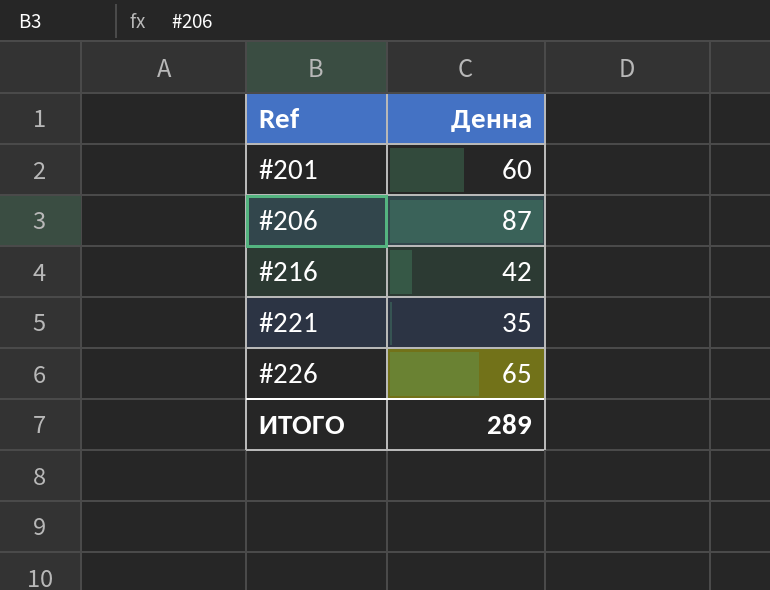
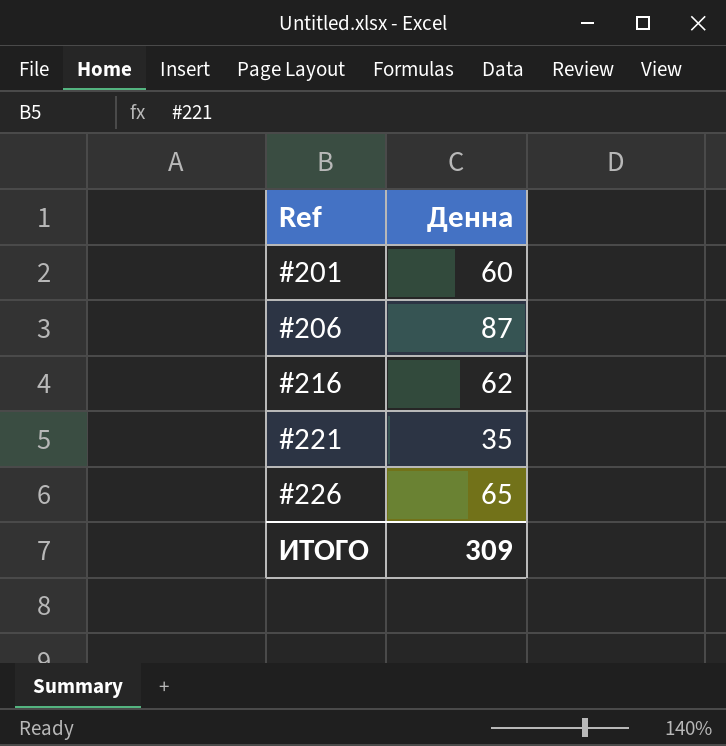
#216 | Денна: 42 -> 62
ИТОГО | Денна: 289 -> 309

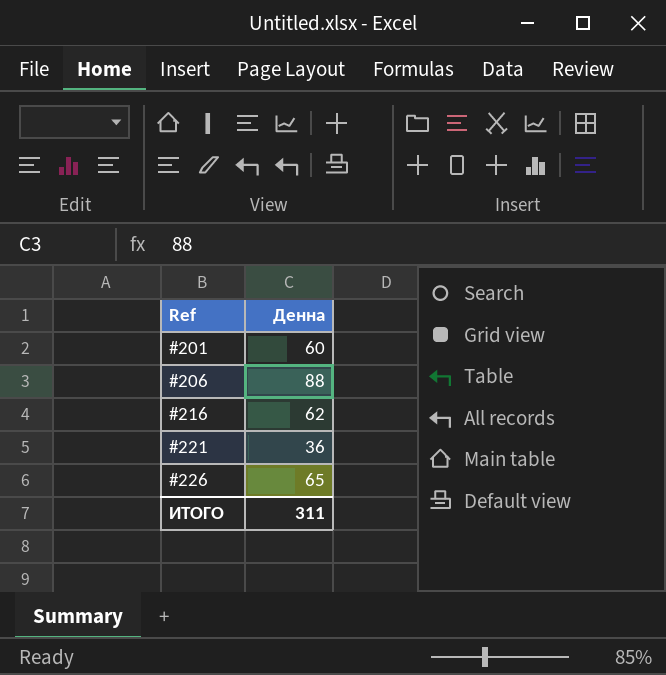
#206 | Денна: 87 -> 88
#221 | Денна: 35 -> 36
ИТОГО | Денна: 309 -> 311

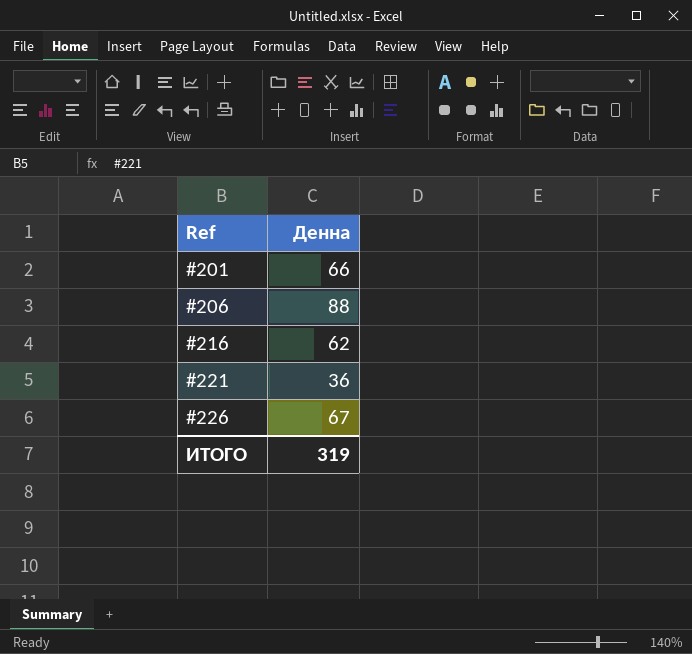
#201 | Денна: 60 -> 66
#226 | Денна: 65 -> 67
ИТОГО | Денна: 311 -> 319

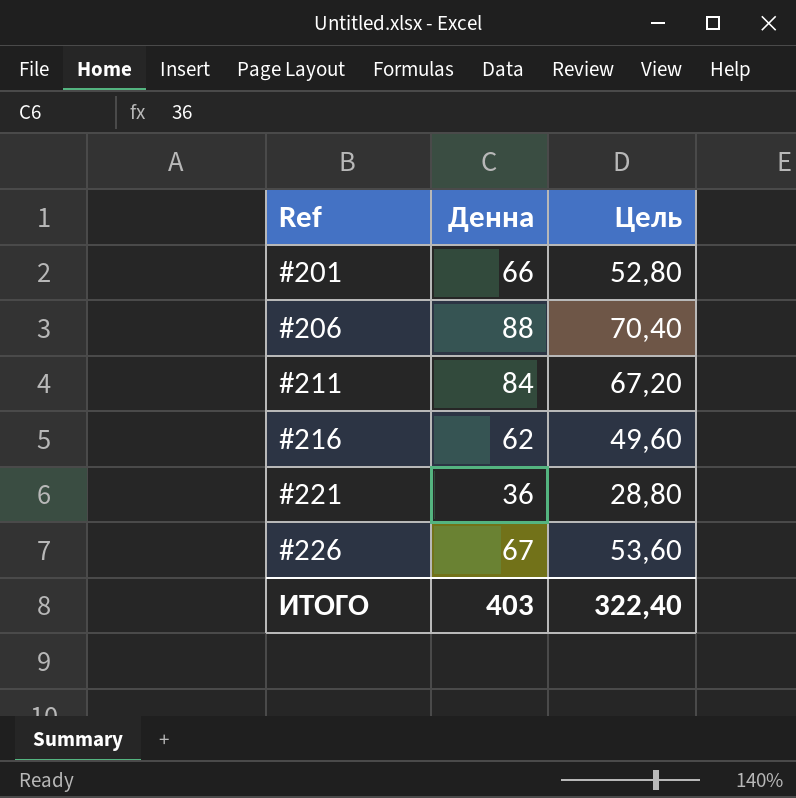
column Цель | formula: none -> [Денна] * 0,8
row #211: none -> 84 | 67,20
ИТОГО | Денна: 319 -> 403

